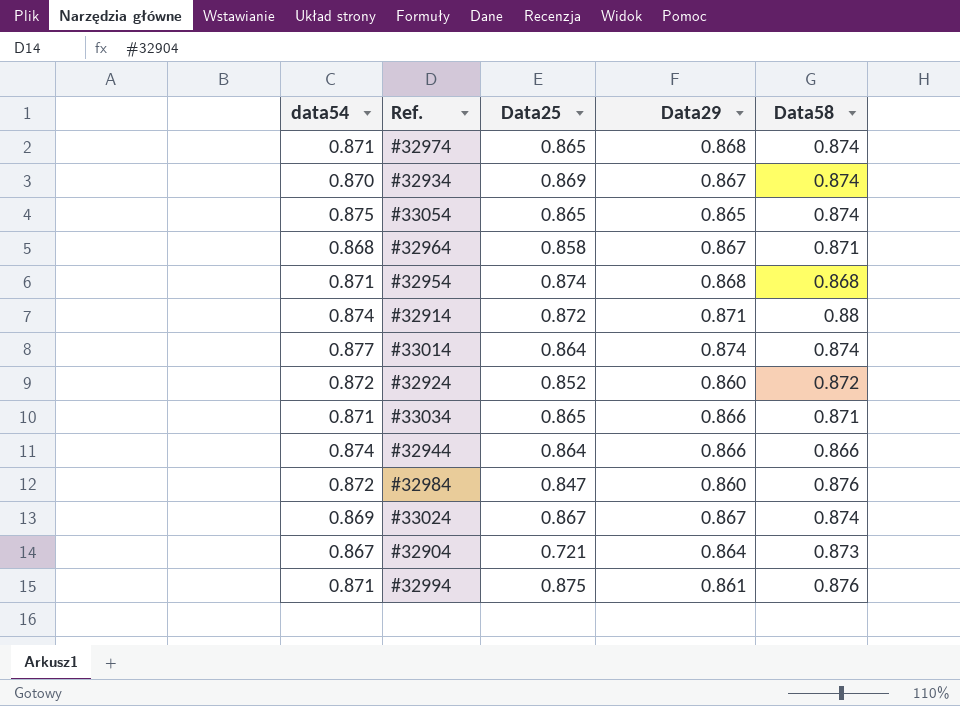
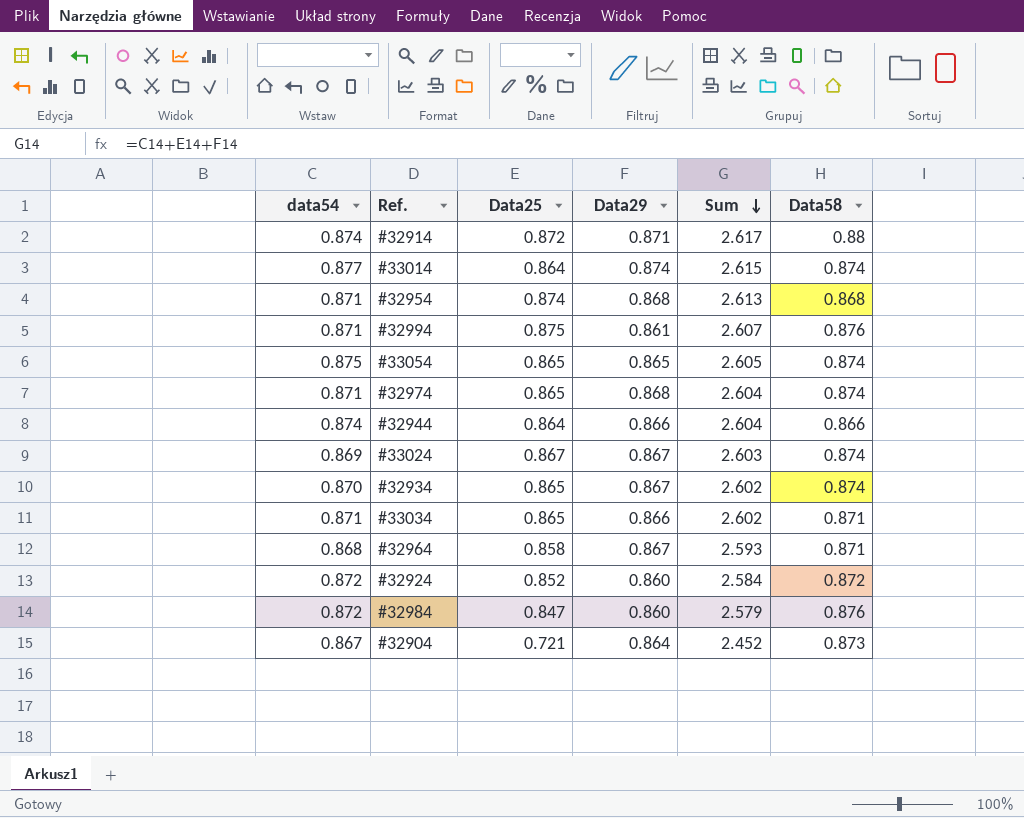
row order: none -> Sum descending
column Sum | formula: none -> [data54] + [Data25] + [Data29]
#32934 | Data25: 0.869 -> 0.865

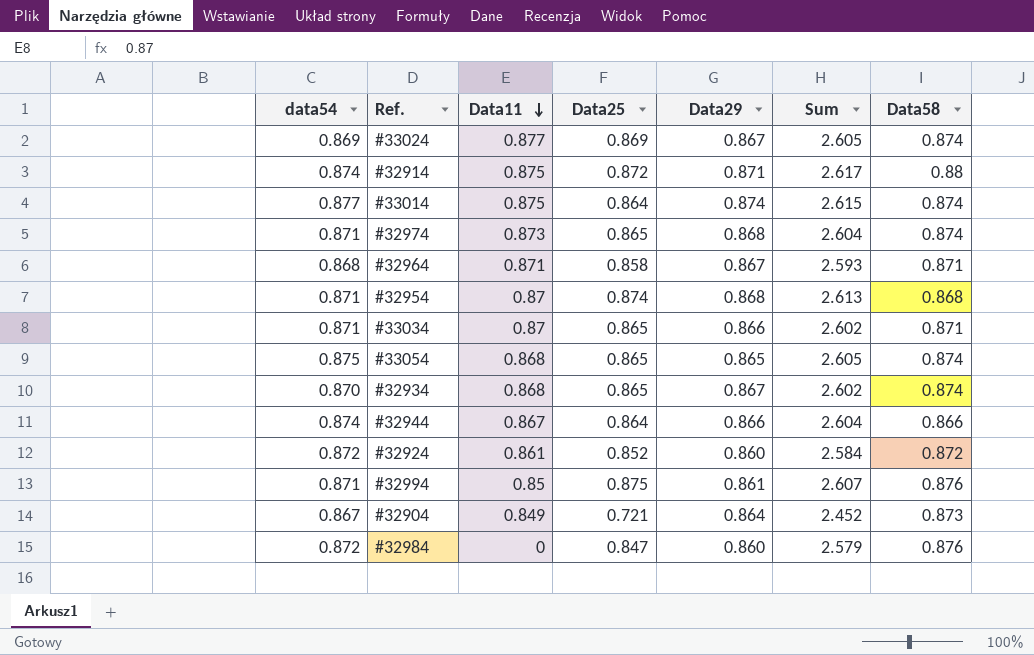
row order: Sum descending -> Data11 descending
column Data11 | position: none -> 3
#33024 | Data25: 0.867 -> 0.869
#33024 | Sum: 2.603 -> 2.605

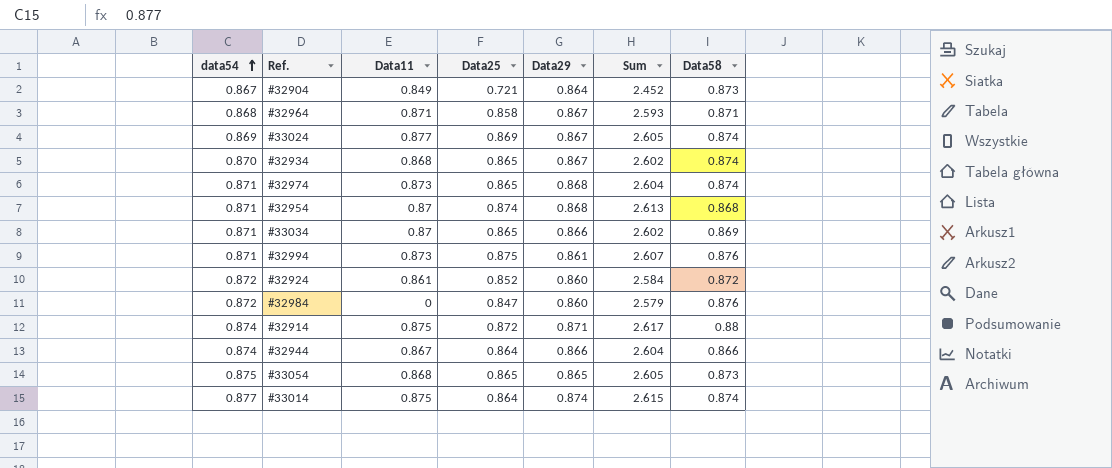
row order: Data11 descending -> data54 ascending
#33034 | Data58: 0.871 -> 0.869
#32994 | Data11: 0.85 -> 0.873
#33054 | Data58: 0.874 -> 0.873

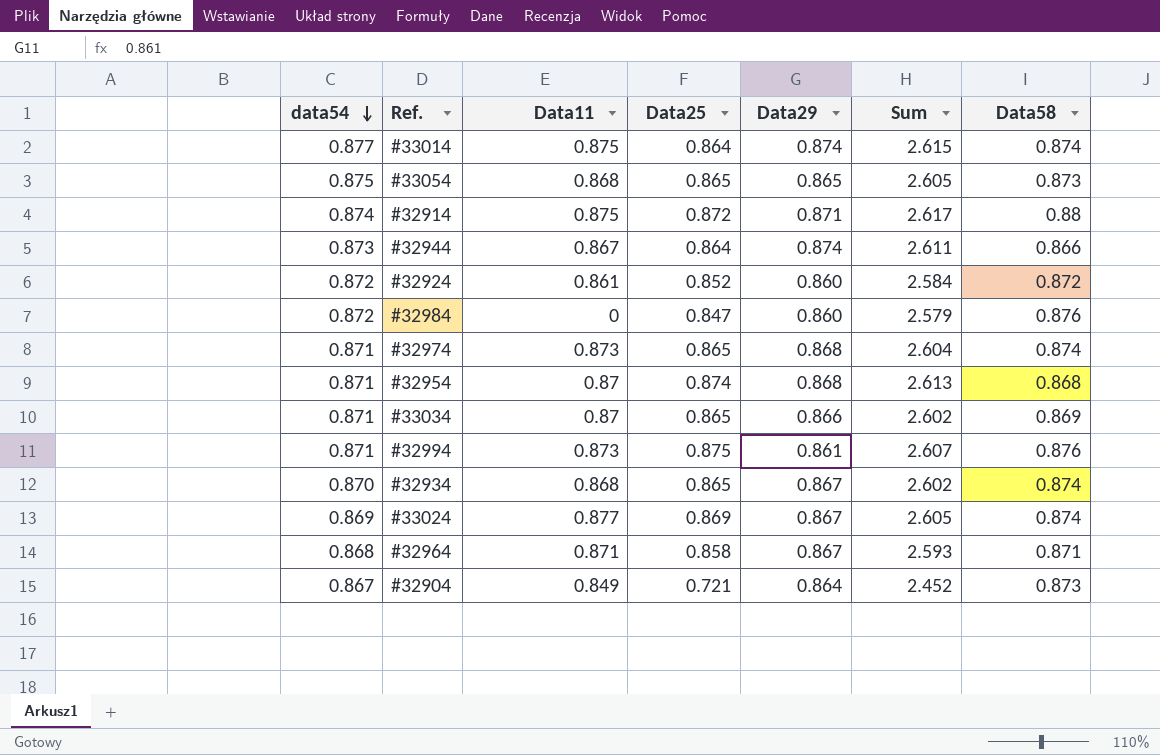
row order: data54 ascending -> data54 descending
#32944 | data54: 0.874 -> 0.873
#32944 | Data29: 0.866 -> 0.874
#32944 | Sum: 2.604 -> 2.611

